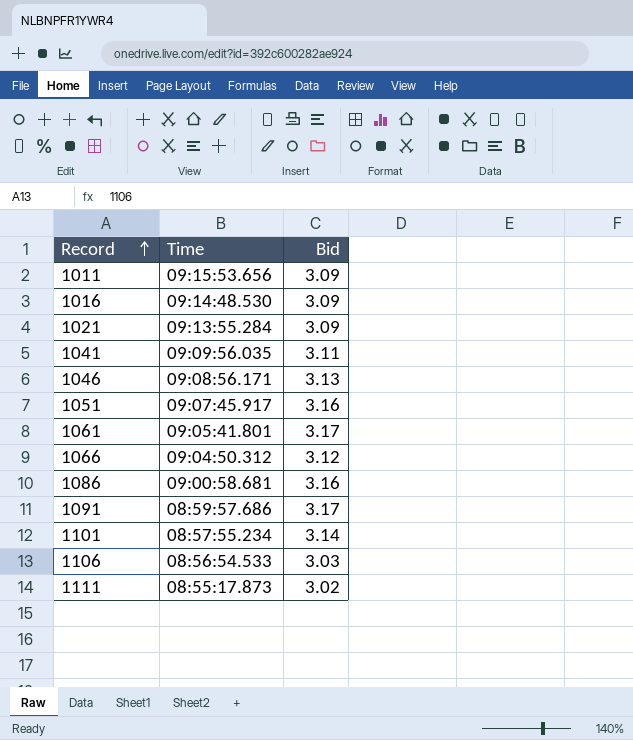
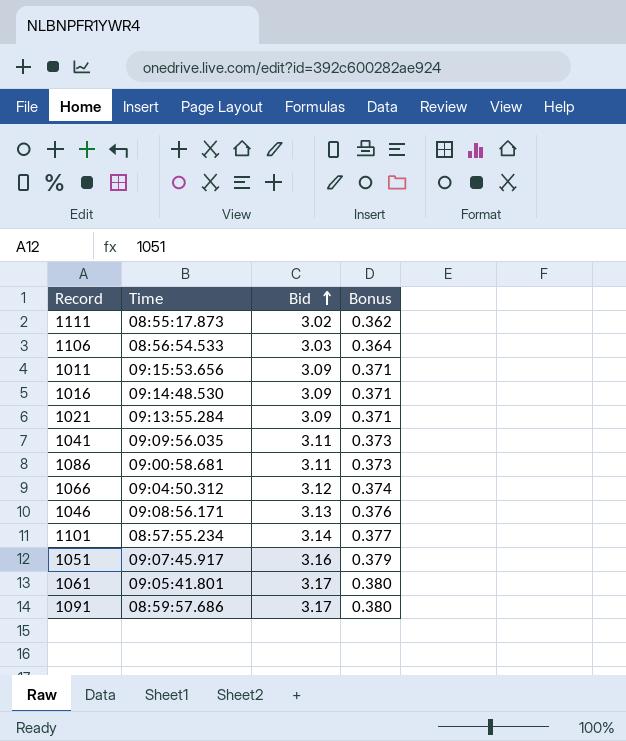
row order: Record ascending -> Bid ascending
column Bonus | formula: none -> [Bid] * 0.12
1086 | Bid: 3.16 -> 3.11

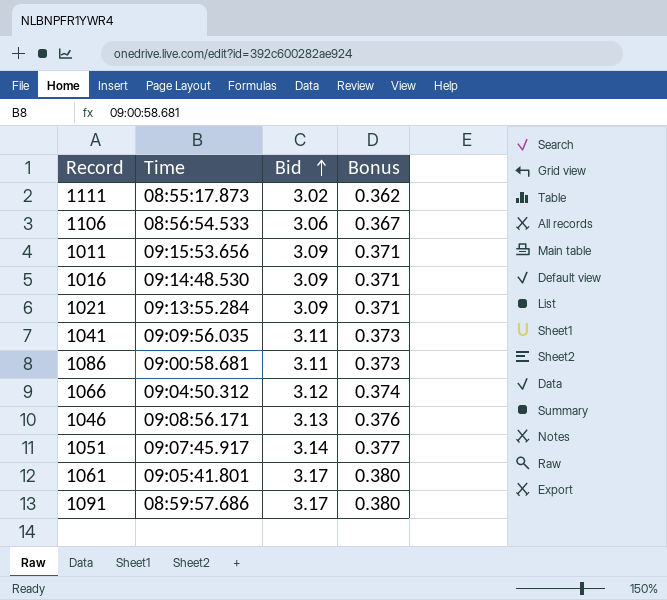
row 1101: 08:57:55.234 | 3.14 | 0.377 -> none
1106 | Bid: 3.03 -> 3.06
1106 | Bonus: 0.364 -> 0.367
1051 | Bid: 3.16 -> 3.14
1051 | Bonus: 0.379 -> 0.377

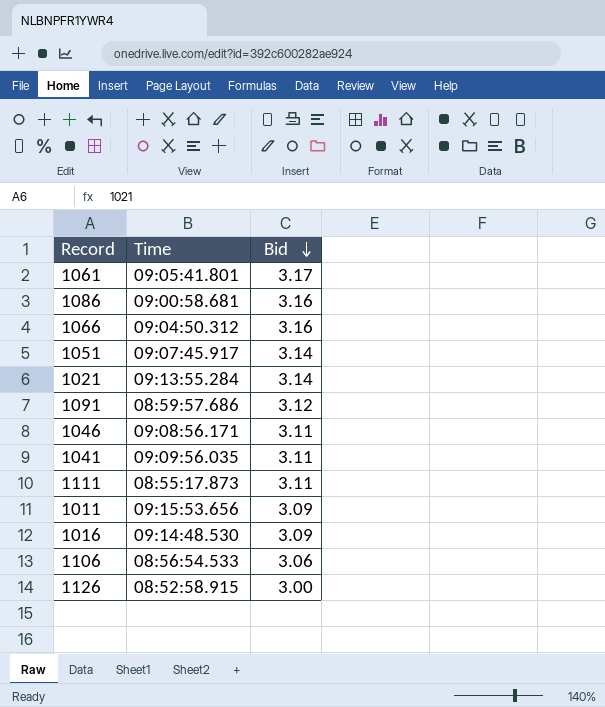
row order: Bid ascending -> Bid descending
column Bonus | formula: [Bid] * 0.12 -> none
1086 | Bid: 3.11 -> 3.16
1066 | Bid: 3.12 -> 3.16
1021 | Bid: 3.09 -> 3.14
1091 | Bid: 3.17 -> 3.12
1046 | Bid: 3.13 -> 3.11
1111 | Bid: 3.02 -> 3.11
row 1126: none -> 08:52:58.915 | 3.00

